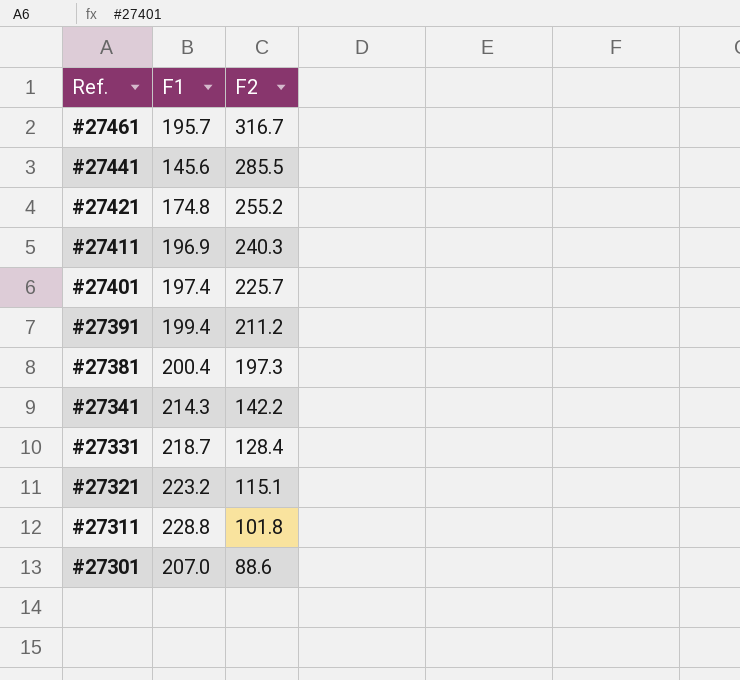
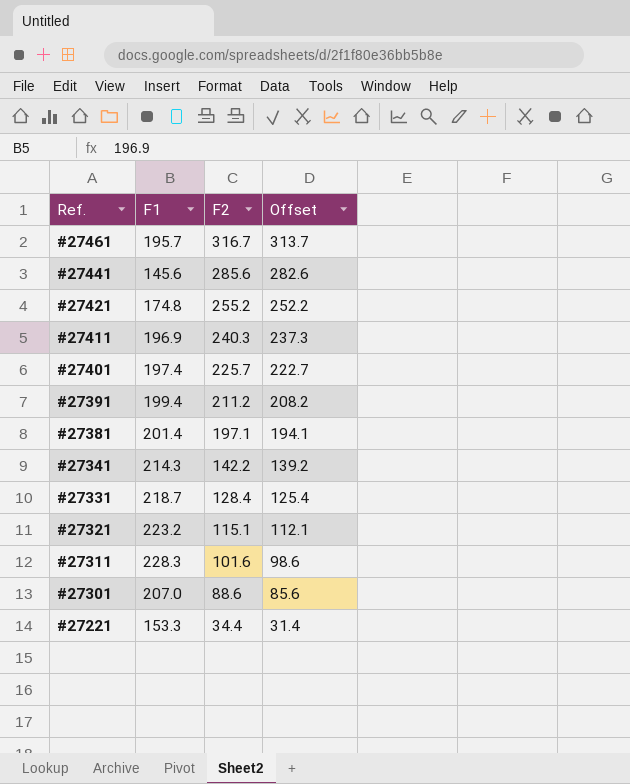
column Offset | formula: none -> [F2] - 3
#27441 | F2: 285.5 -> 285.6
#27381 | F1: 200.4 -> 201.4
#27381 | F2: 197.3 -> 197.1
#27311 | F1: 228.8 -> 228.3
#27311 | F2: 101.8 -> 101.6
row #27221: none -> 153.3 | 34.4 | 31.4

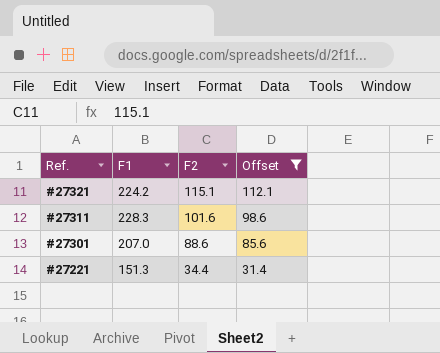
filter: none -> Offset <= 112.1
#27321 | F1: 223.2 -> 224.2
#27221 | F1: 153.3 -> 151.3

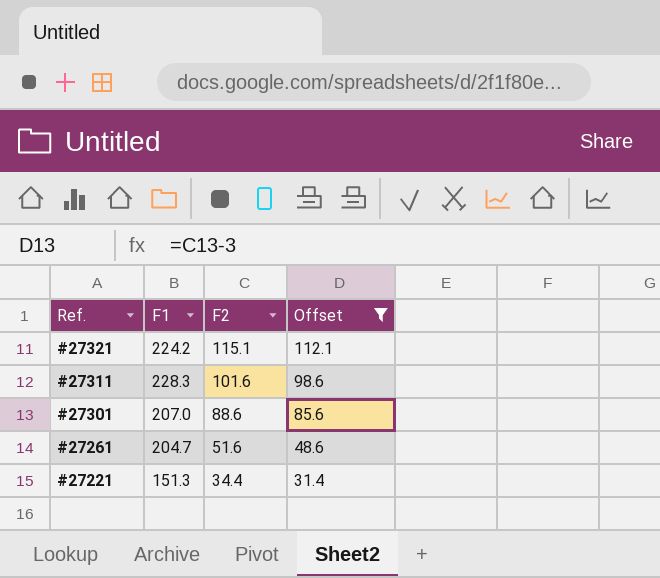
row #27261: none -> 204.7 | 51.6 | 48.6

